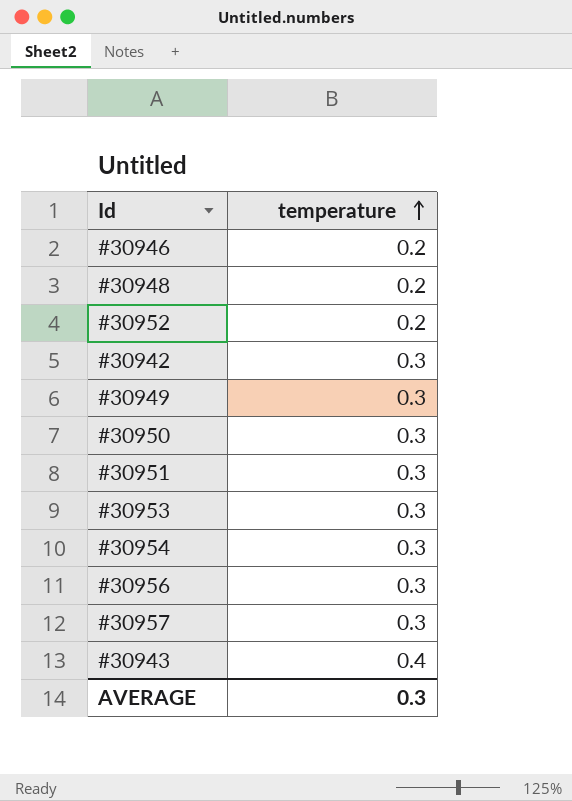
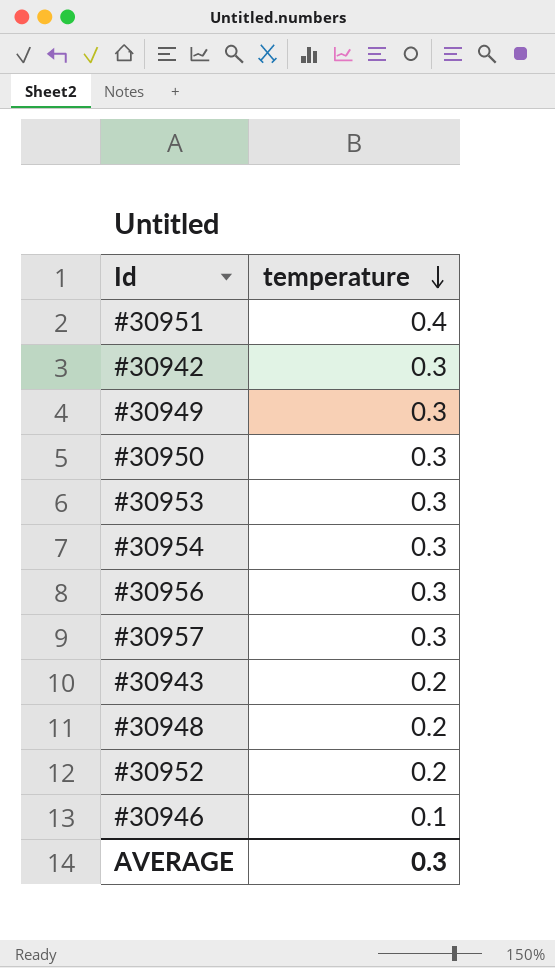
row order: temperature ascending -> temperature descending
#30951 | temperature: 0.3 -> 0.4
#30943 | temperature: 0.4 -> 0.2
#30946 | temperature: 0.2 -> 0.1

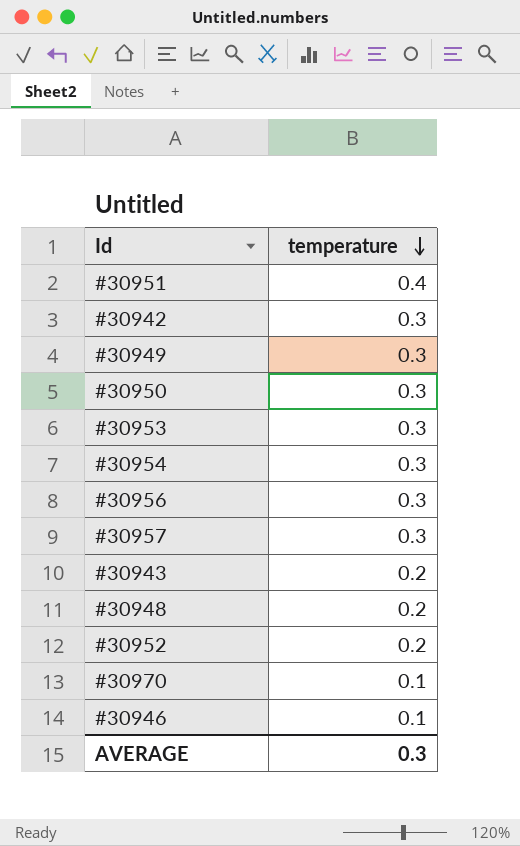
row #30970: none -> 0.1

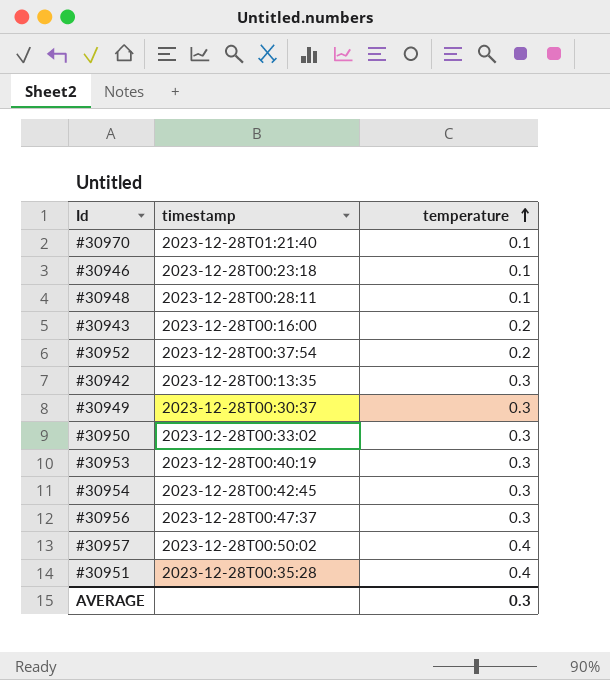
row order: temperature descending -> temperature ascending
column timestamp | position: none -> 2
#30948 | temperature: 0.2 -> 0.1
#30957 | temperature: 0.3 -> 0.4

